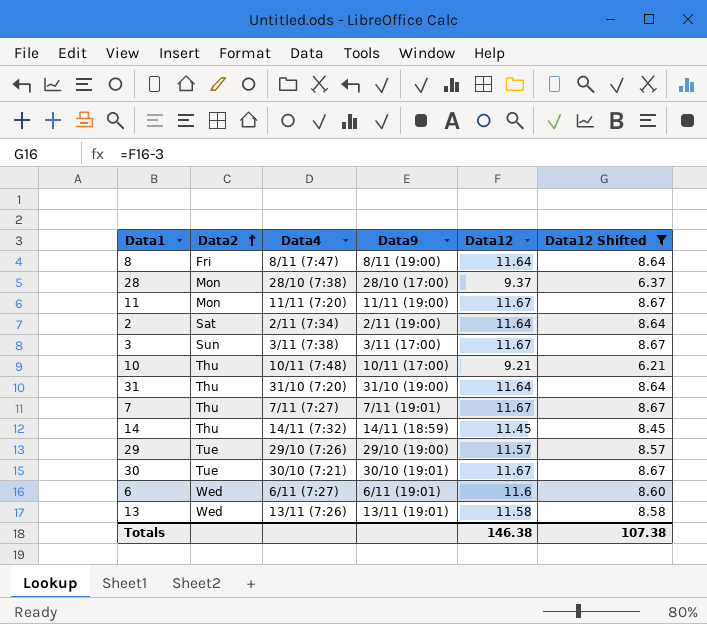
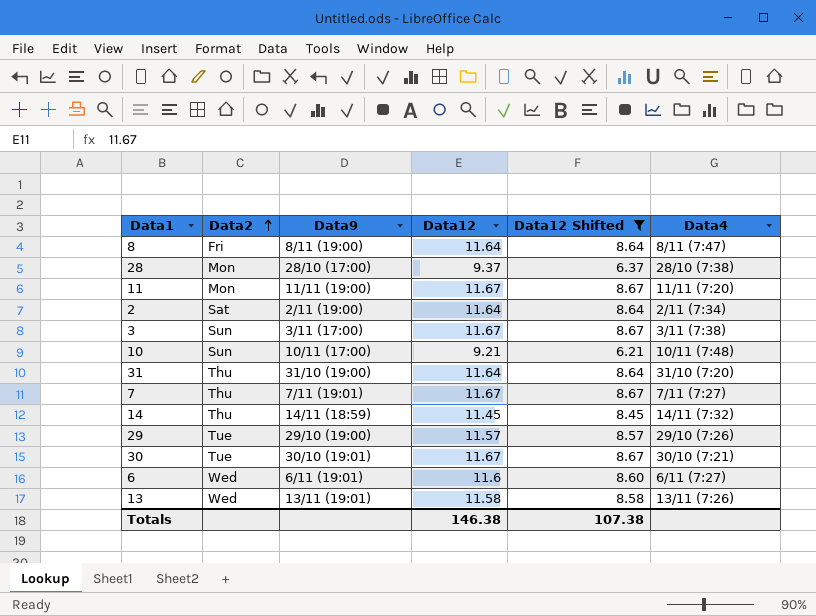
column Data4 | position: 3 -> 6
10 | Data2: Thu -> Sun

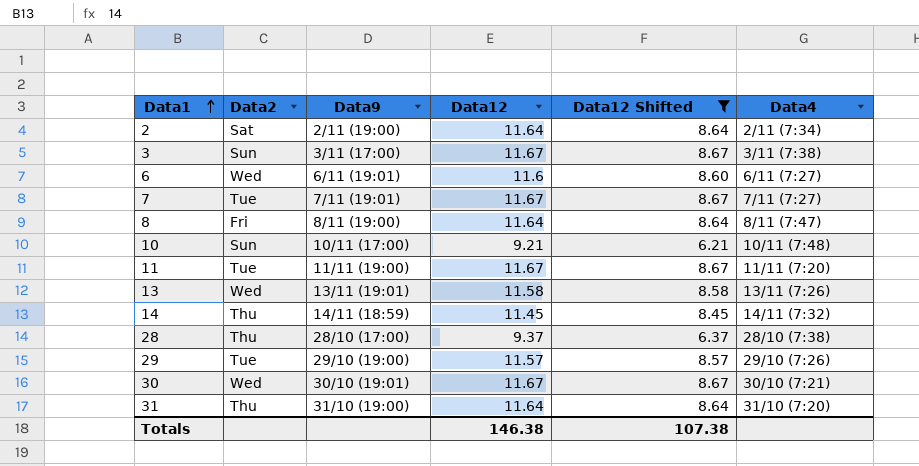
row order: Data2 ascending -> Data1 ascending
7 | Data2: Thu -> Tue
11 | Data2: Mon -> Tue
28 | Data2: Mon -> Thu
30 | Data2: Tue -> Wed

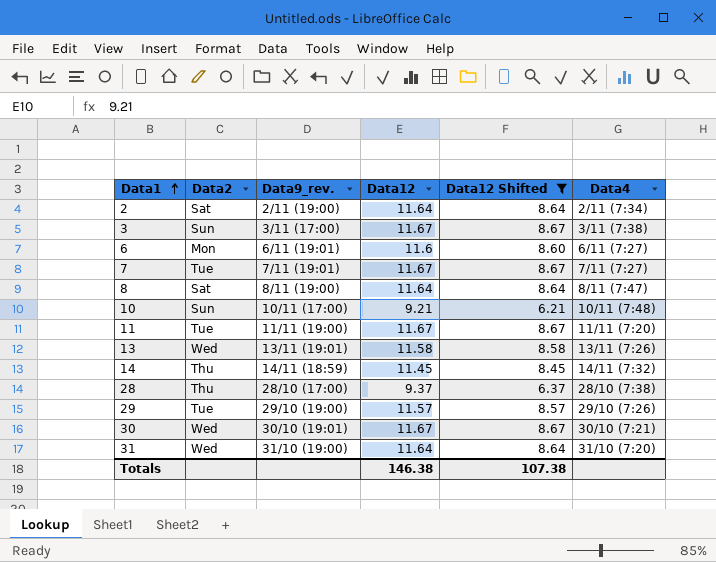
column name: Data9 -> Data9_rev.
6 | Data2: Wed -> Mon
8 | Data2: Fri -> Sat
31 | Data2: Thu -> Wed

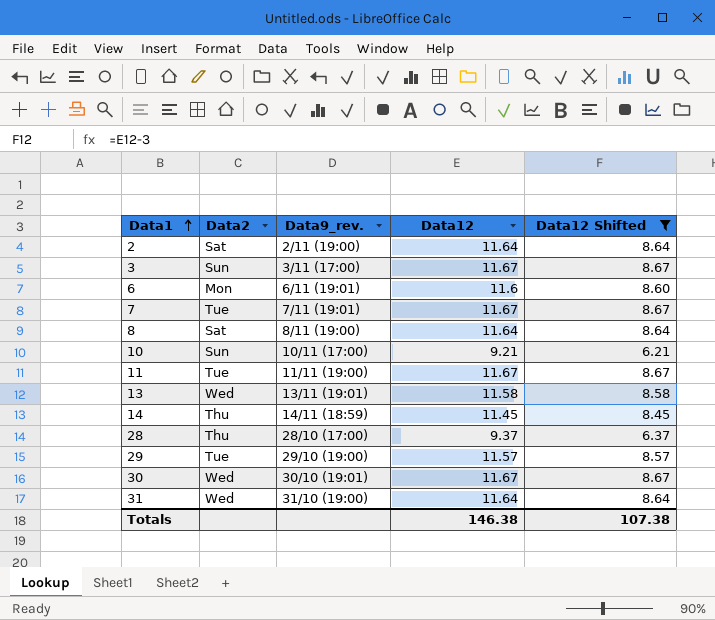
column Data4 | position: 6 -> none

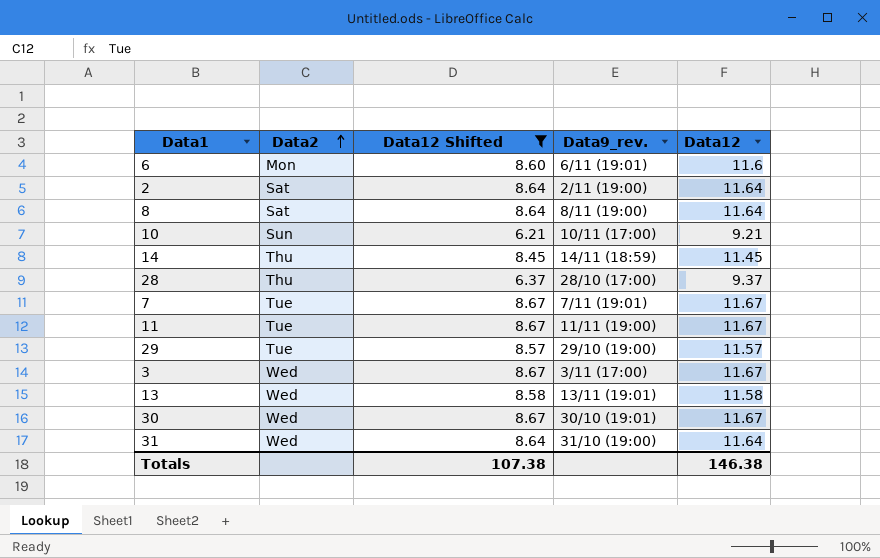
row order: Data1 ascending -> Data2 ascending
column Data12 Shifted | position: 5 -> 3
3 | Data2: Sun -> Wed

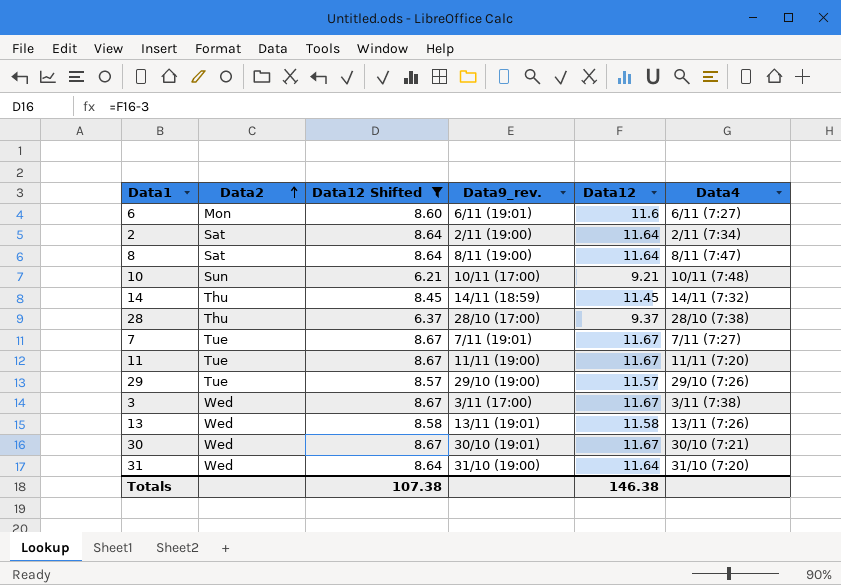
column Data4 | position: none -> 6

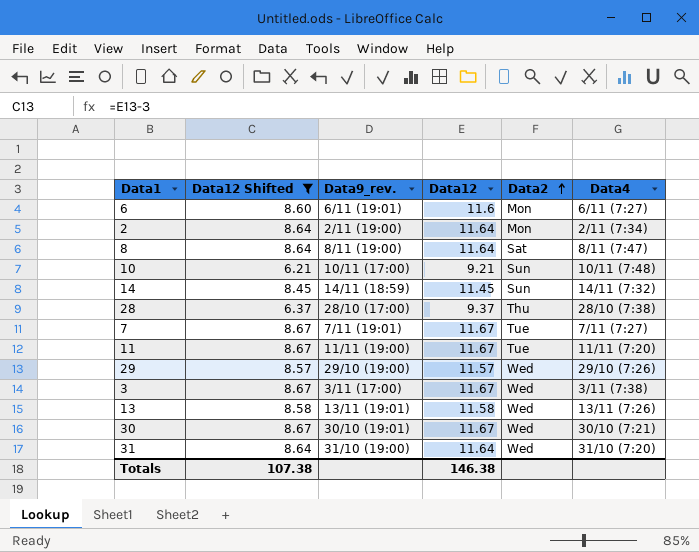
column Data2 | position: 2 -> 5
2 | Data2: Sat -> Mon
14 | Data2: Thu -> Sun
29 | Data2: Tue -> Wed

